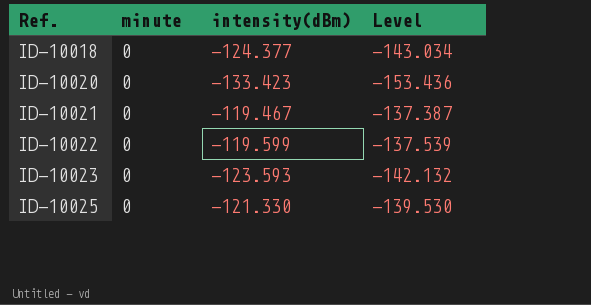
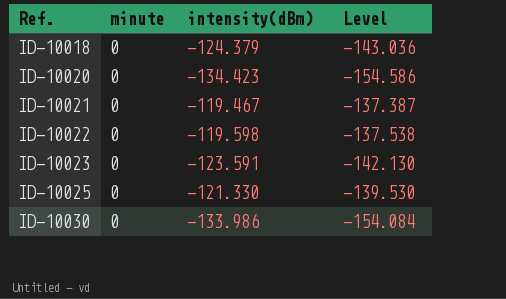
ID-10018 | intensity(dBm): -124.377 -> -124.379
ID-10018 | Level: -143.034 -> -143.036
ID-10020 | intensity(dBm): -133.423 -> -134.423
ID-10020 | Level: -153.436 -> -154.586
ID-10022 | intensity(dBm): -119.599 -> -119.598
ID-10022 | Level: -137.539 -> -137.538
ID-10023 | intensity(dBm): -123.593 -> -123.591
ID-10023 | Level: -142.132 -> -142.130
row ID-10030: none -> 0 | -133.986 | -154.084

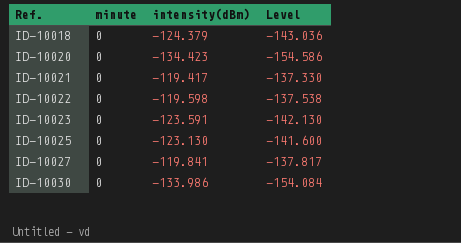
ID-10021 | intensity(dBm): -119.467 -> -119.417
ID-10021 | Level: -137.387 -> -137.330
ID-10025 | intensity(dBm): -121.330 -> -123.130
ID-10025 | Level: -139.530 -> -141.600
row ID-10027: none -> 0 | -119.841 | -137.817

